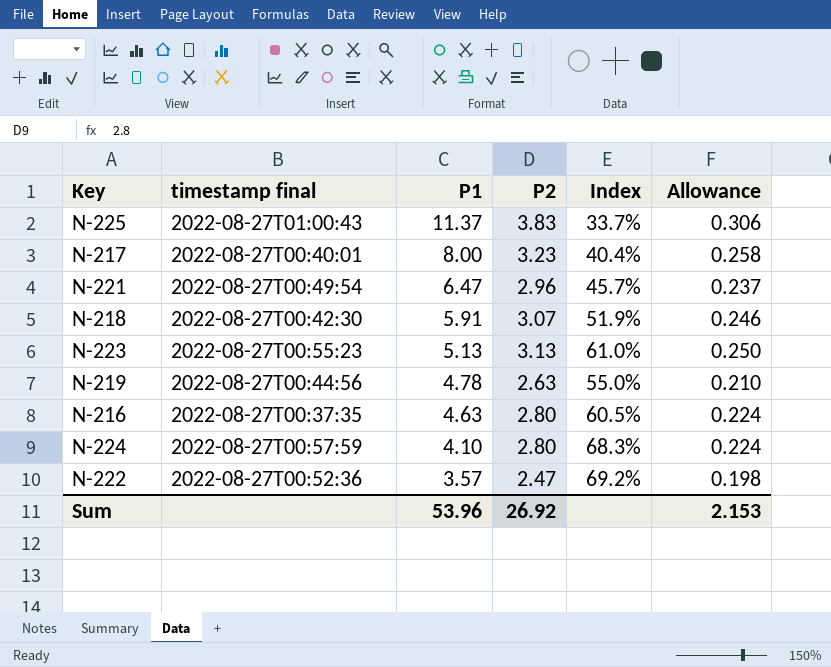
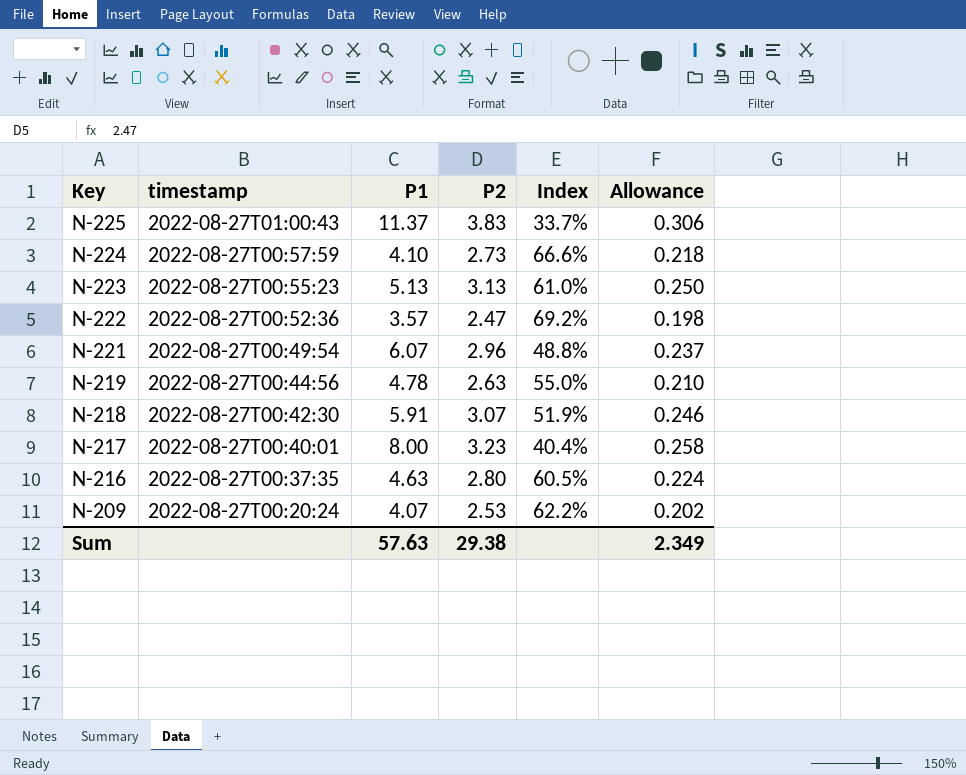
row order: P1 descending -> Key descending
column name: timestamp final -> timestamp
N-224 | P2: 2.80 -> 2.73
N-224 | Index: 68.3% -> 66.6%
N-224 | Allowance: 0.224 -> 0.218
N-221 | P1: 6.47 -> 6.07
N-221 | Index: 45.7% -> 48.8%
row N-209: none -> 2022-08-27T00:20:24 | 4.07 | 2.53 | 62.2% | 0.202
Sum | P1: 53.96 -> 57.63
Sum | P2: 26.92 -> 29.38
Sum | Allowance: 2.153 -> 2.349

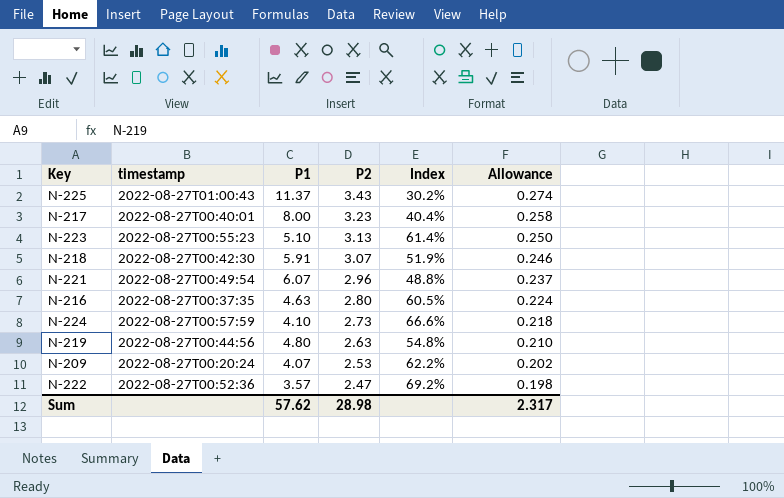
row order: Key descending -> P2 descending
N-225 | P2: 3.83 -> 3.43
N-225 | Index: 33.7% -> 30.2%
N-225 | Allowance: 0.306 -> 0.274
N-223 | P1: 5.13 -> 5.10
N-223 | Index: 61.0% -> 61.4%
N-219 | P1: 4.78 -> 4.80
N-219 | Index: 55.0% -> 54.8%
Sum | P1: 57.63 -> 57.62
Sum | P2: 29.38 -> 28.98
Sum | Allowance: 2.349 -> 2.317

